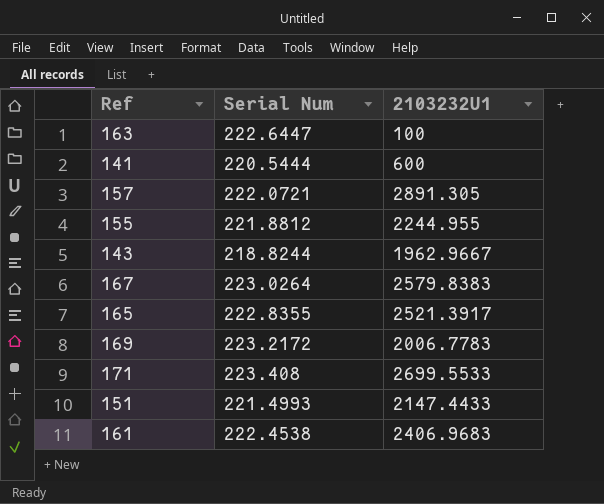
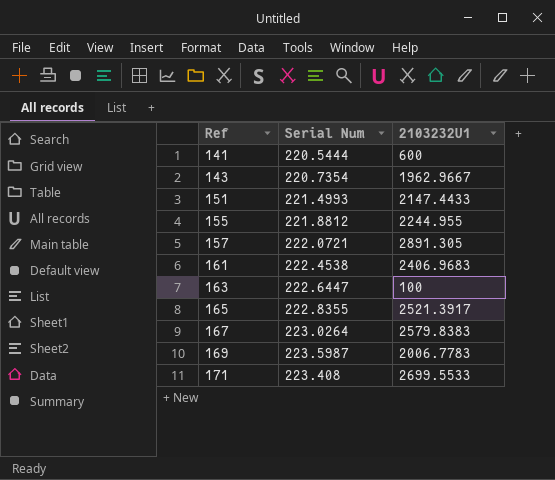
row order: none -> Ref ascending
143 | Serial Num: 218.8244 -> 220.7354
169 | Serial Num: 223.2172 -> 223.5987

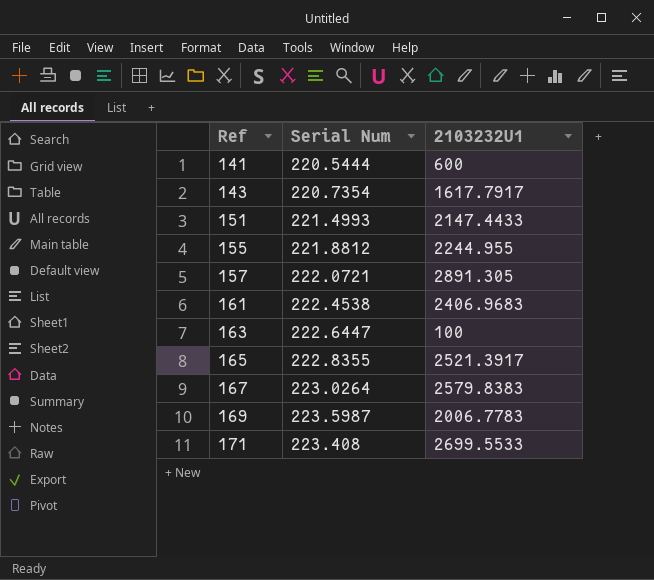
143 | 2103232U1: 1962.9667 -> 1617.7917

